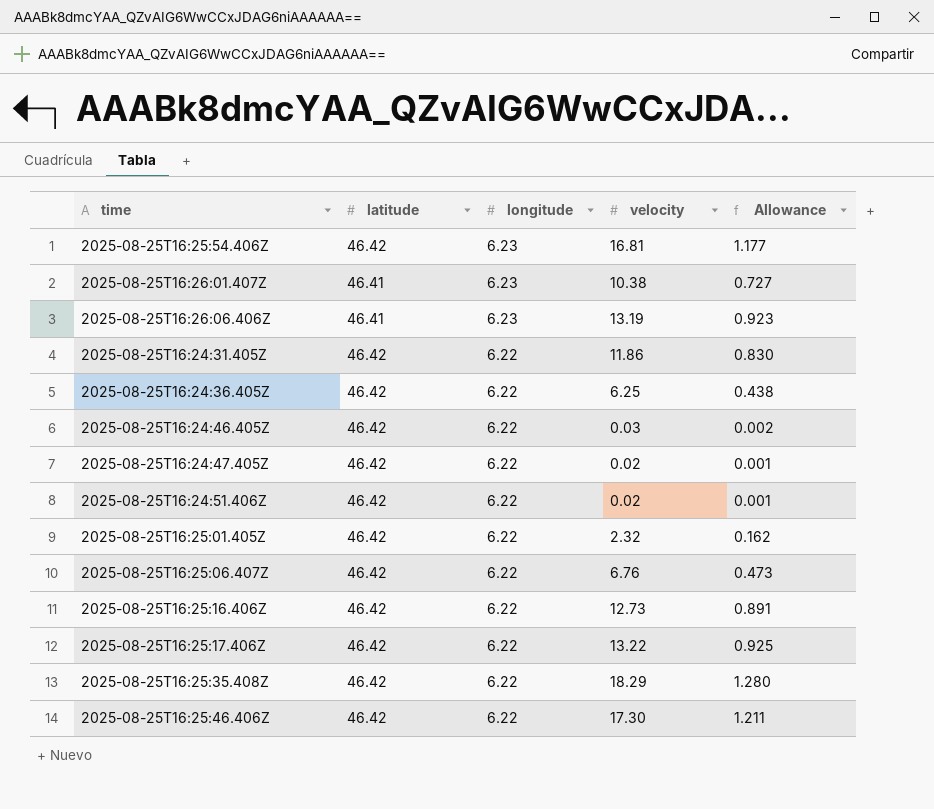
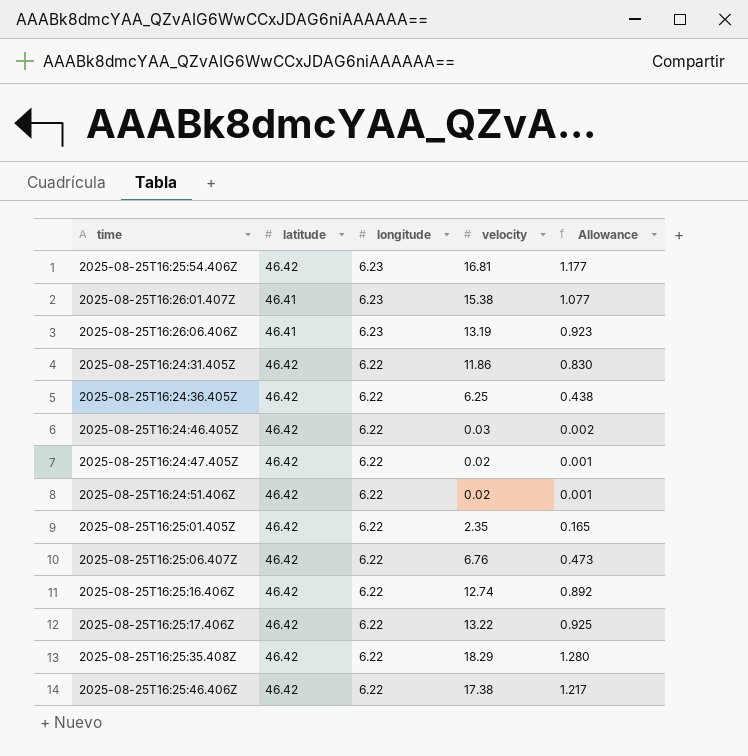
2025-08-25T16:26:01.407Z | velocity: 10.38 -> 15.38
2025-08-25T16:26:01.407Z | Allowance: 0.727 -> 1.077
2025-08-25T16:25:01.405Z | velocity: 2.32 -> 2.35
2025-08-25T16:25:01.405Z | Allowance: 0.162 -> 0.165
2025-08-25T16:25:16.406Z | velocity: 12.73 -> 12.74
2025-08-25T16:25:16.406Z | Allowance: 0.891 -> 0.892
2025-08-25T16:25:46.406Z | velocity: 17.30 -> 17.38
2025-08-25T16:25:46.406Z | Allowance: 1.211 -> 1.217

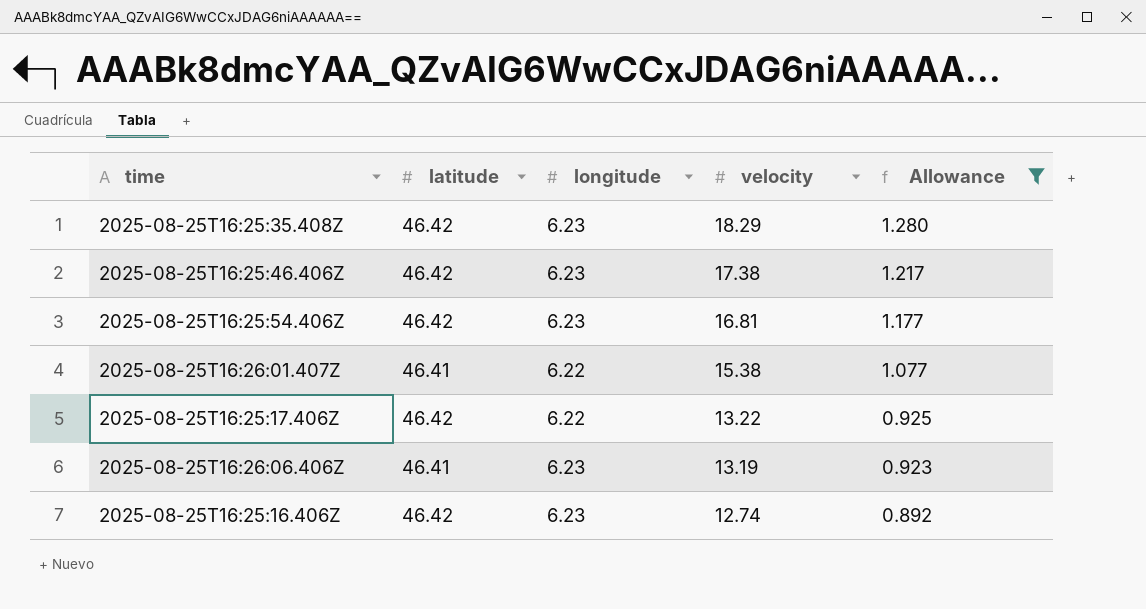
filter: none -> Allowance >= 0.892
row order: longitude descending -> velocity descending
2025-08-25T16:25:35.408Z | longitude: 6.22 -> 6.23
2025-08-25T16:25:46.406Z | longitude: 6.22 -> 6.23
2025-08-25T16:26:01.407Z | longitude: 6.23 -> 6.22
2025-08-25T16:25:16.406Z | longitude: 6.22 -> 6.23

